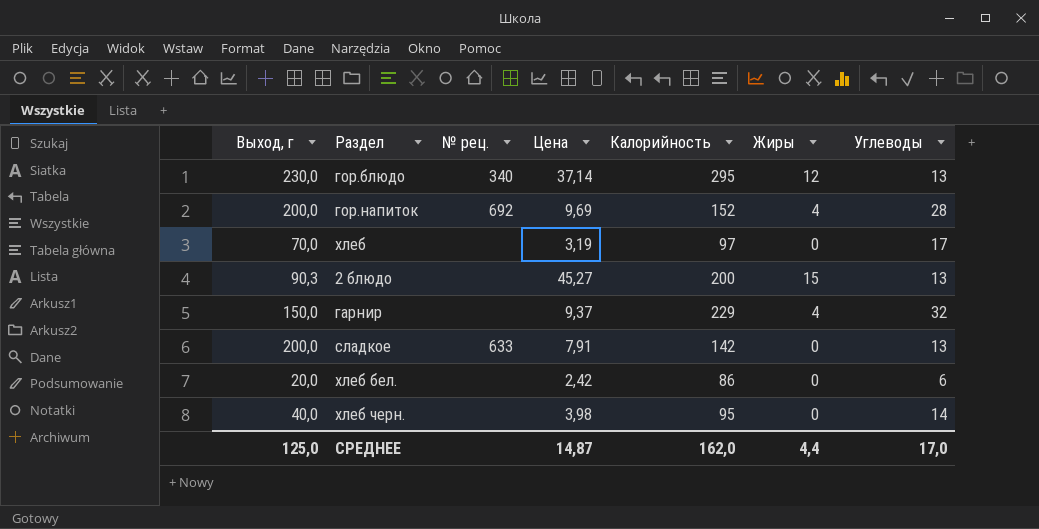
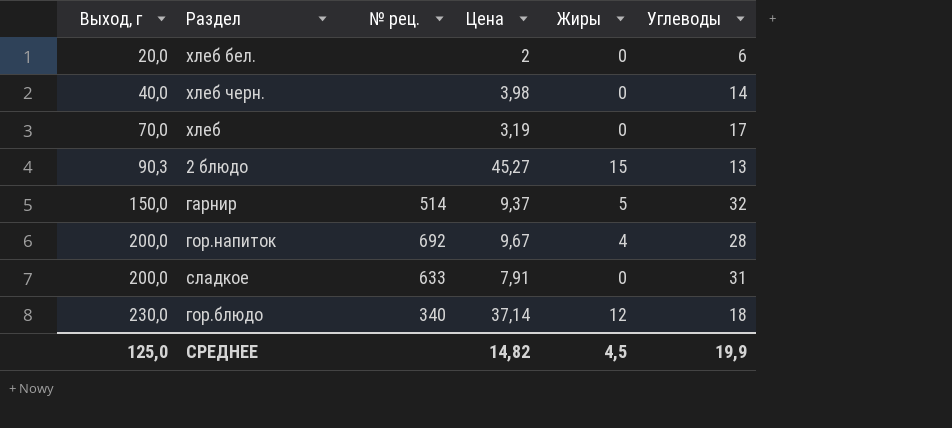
row order: none -> Выход, г ascending
column Калорийность | position: 5 -> none
хлеб бел. | Цена: 2,42 -> 2
гарнир | № рец.: none -> 514
гарнир | Жиры: 4 -> 5
гор.напиток | Цена: 9,69 -> 9,67
сладкое | Углеводы: 13 -> 31
гор.блюдо | Углеводы: 13 -> 18
СРЕДНЕЕ | Цена: 14,87 -> 14,82
СРЕДНЕЕ | Жиры: 4,4 -> 4,5
СРЕДНЕЕ | Углеводы: 17,0 -> 19,9

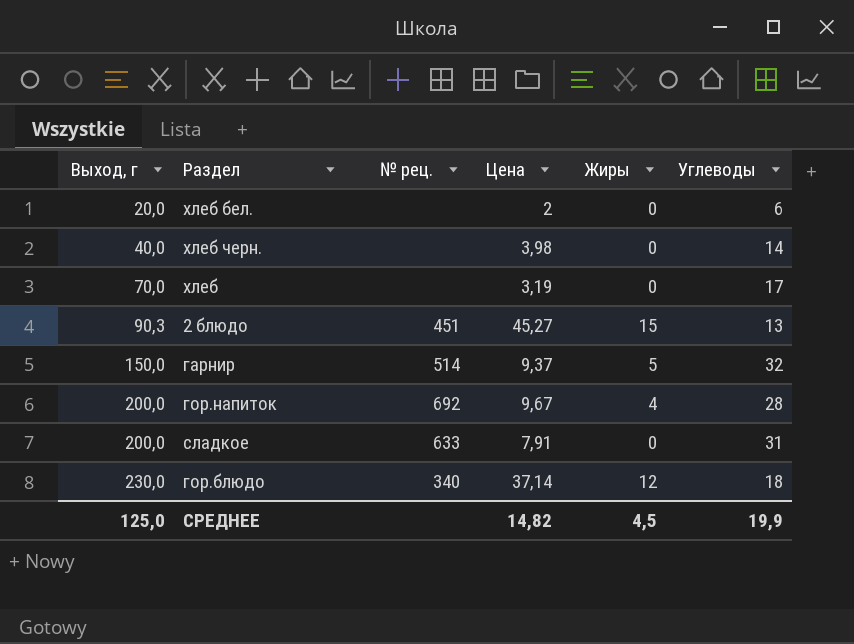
2 блюдо | № рец.: none -> 451

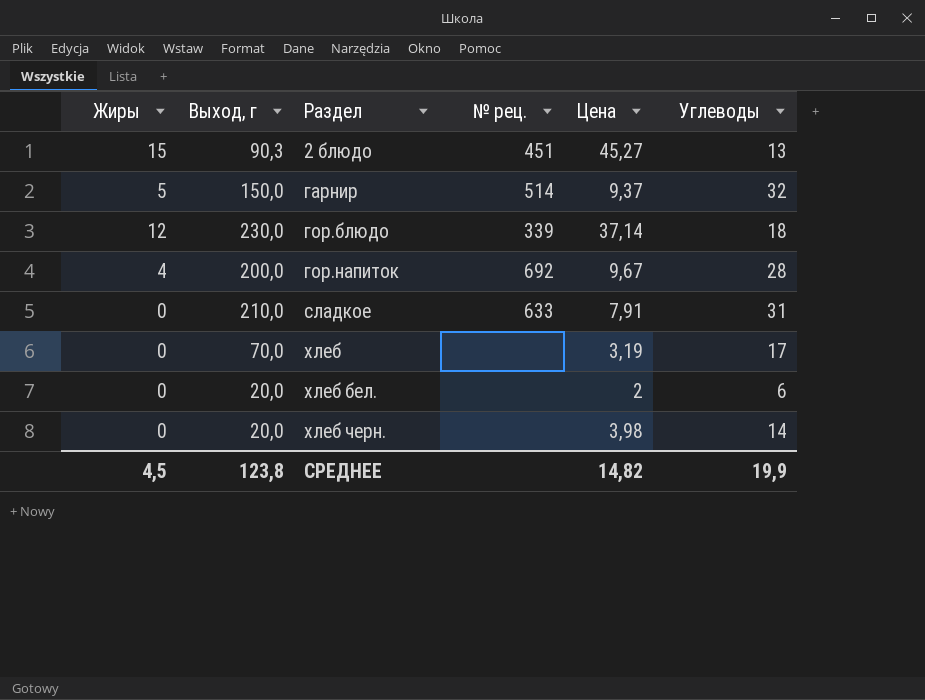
row order: Выход, г ascending -> Раздел ascending
column Жиры | position: 5 -> 1
гор.блюдо | № рец.: 340 -> 339
сладкое | Выход, г: 200,0 -> 210,0
хлеб черн. | Выход, г: 40,0 -> 20,0
СРЕДНЕЕ | Выход, г: 125,0 -> 123,8

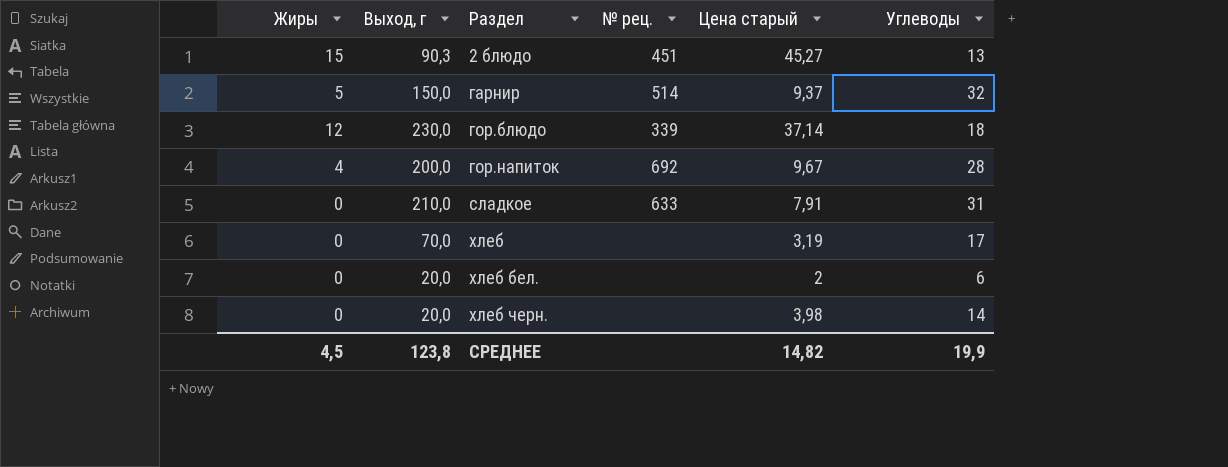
column name: Цена -> Цена старый

